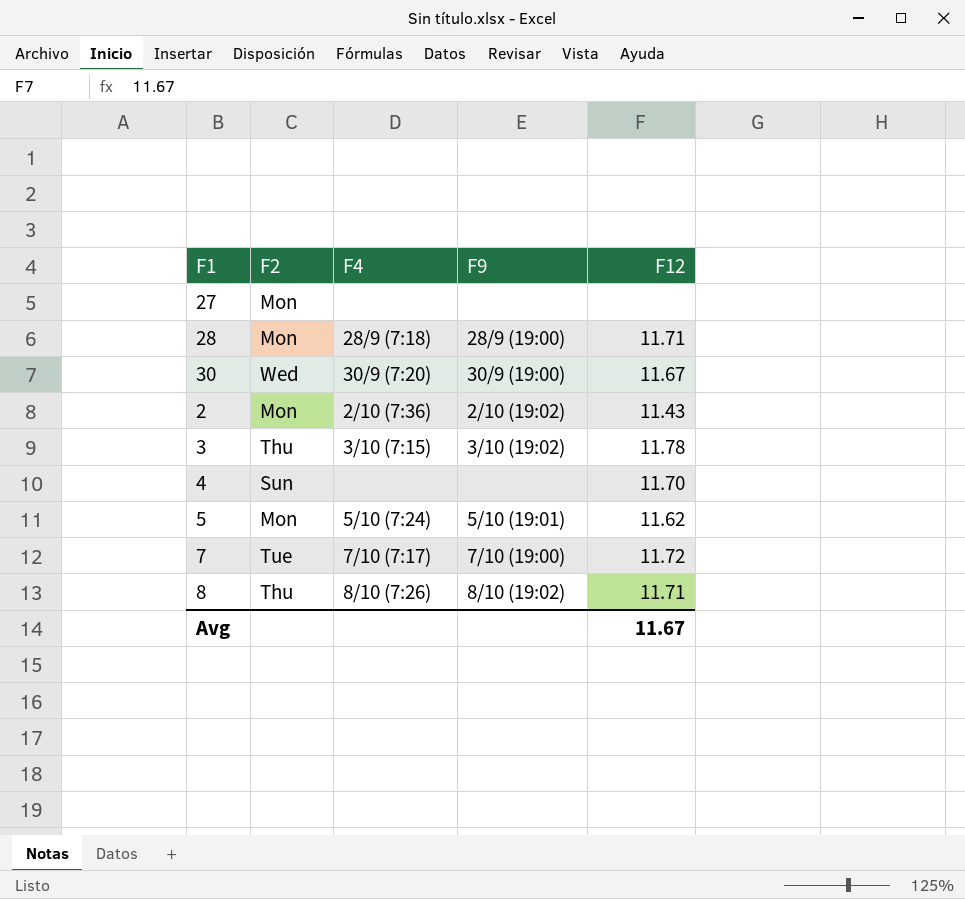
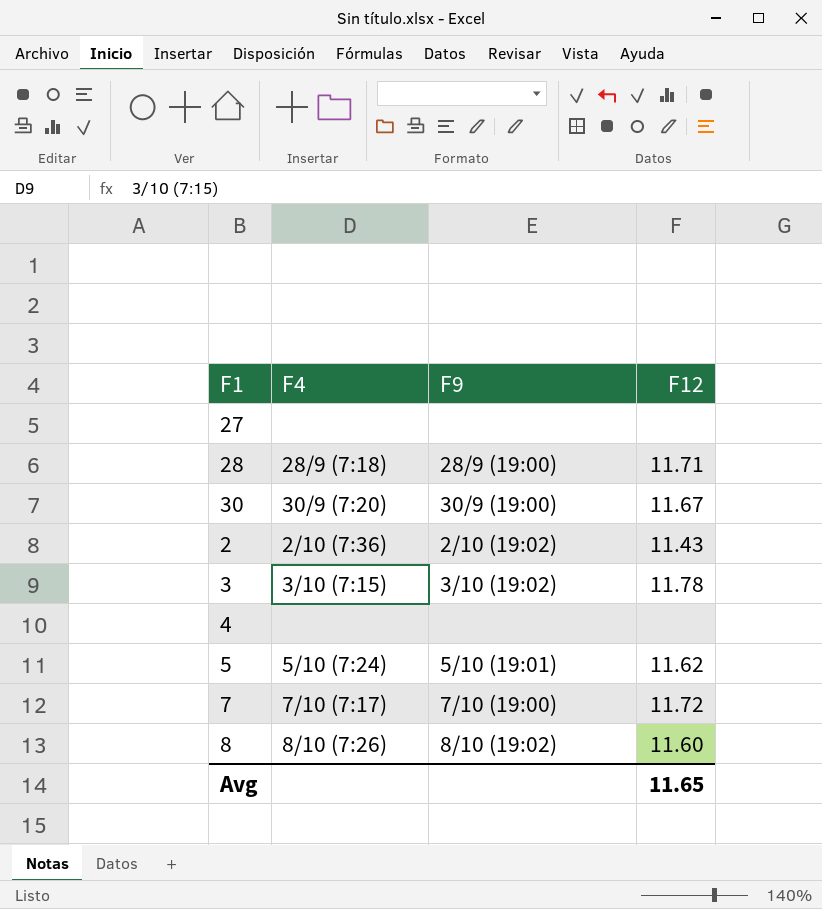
column F2 | position: 2 -> none
4 | F12: 11.70 -> none
8 | F12: 11.71 -> 11.60
Avg | F12: 11.67 -> 11.65

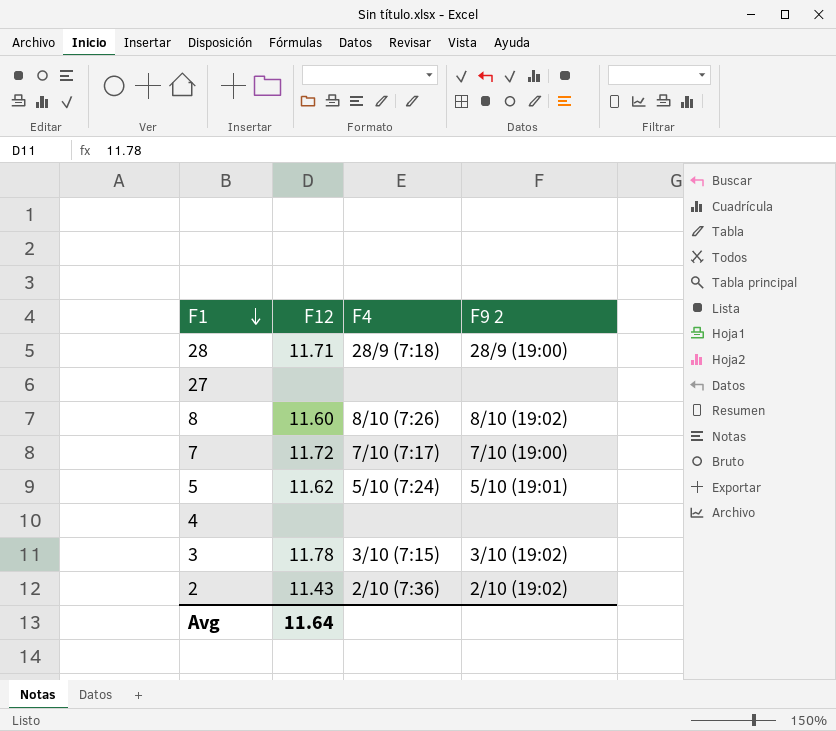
row order: none -> F1 descending
column F12 | position: 4 -> 2
column name: F9 -> F9 2
row 30: 30/9 (7:20) | 30/9 (19:00) | 11.67 -> none
Avg | F12: 11.65 -> 11.64

